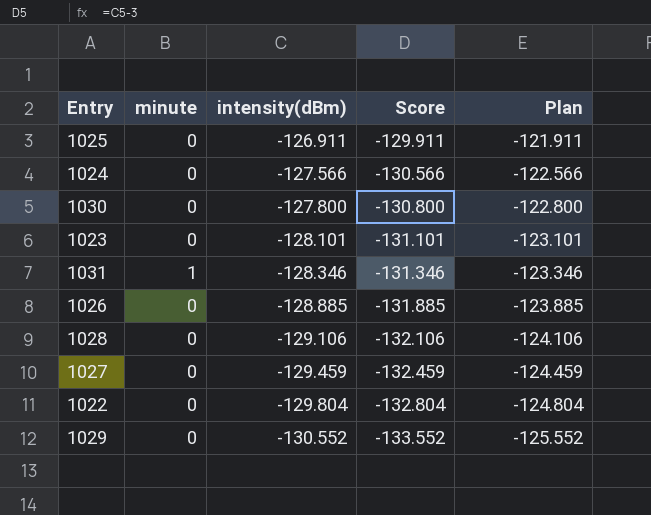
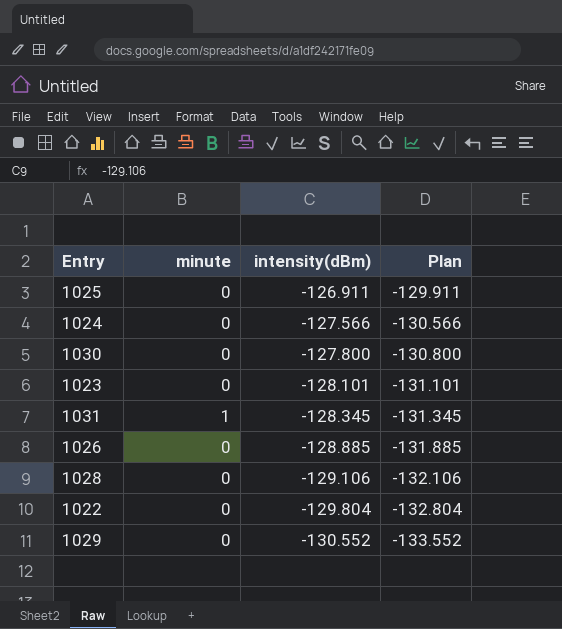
column Score | formula: [intensity(dBm)] - 3 -> none
column Plan | formula: [intensity(dBm)] + 5 -> [intensity(dBm)] - 3
row 1027: 0 | -129.459 | -132.459 | -124.459 -> none
1031 | intensity(dBm): -128.346 -> -128.345

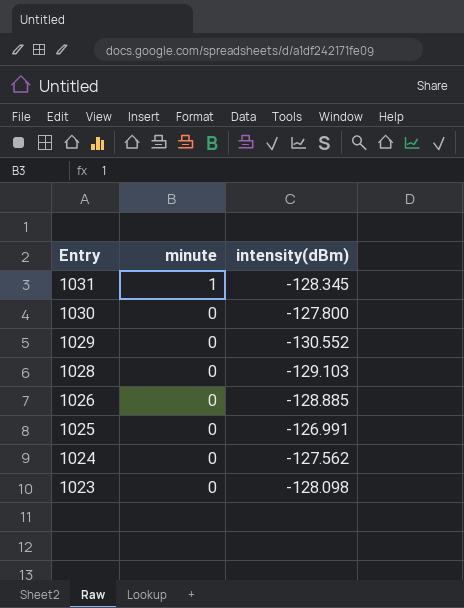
row order: intensity(dBm) descending -> Entry descending
column Plan | formula: [intensity(dBm)] - 3 -> none
row 1022: 0 | -129.804 | -132.804 -> none
1028 | intensity(dBm): -129.106 -> -129.103
1025 | intensity(dBm): -126.911 -> -126.991
1024 | intensity(dBm): -127.566 -> -127.562
1023 | intensity(dBm): -128.101 -> -128.098

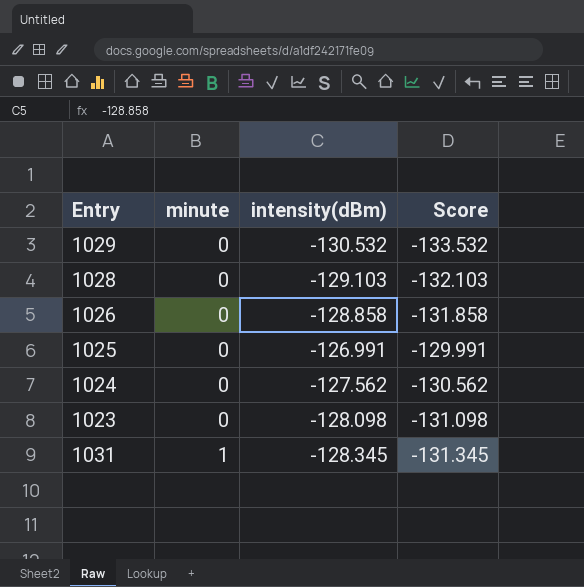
row order: Entry descending -> minute ascending
column Score | formula: none -> [intensity(dBm)] - 3
row 1030: 0 | -127.800 -> none
1029 | intensity(dBm): -130.552 -> -130.532
1026 | intensity(dBm): -128.885 -> -128.858

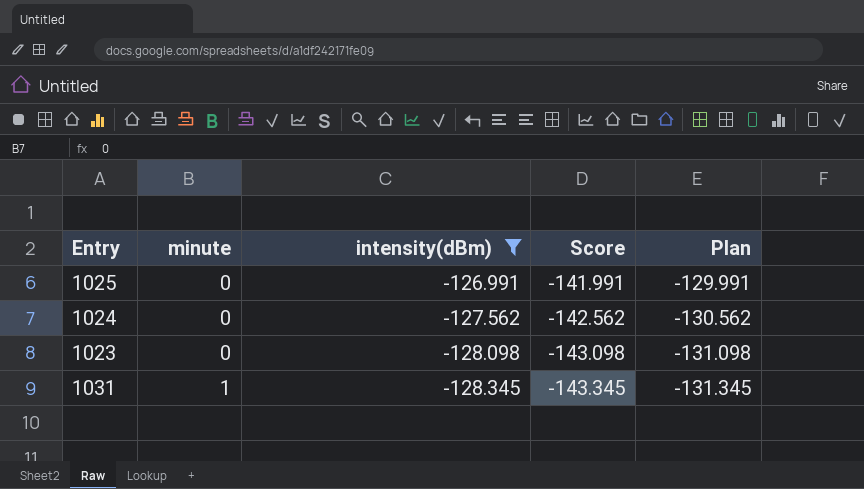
filter: none -> intensity(dBm) >= -128.345
column Score | formula: [intensity(dBm)] - 3 -> [intensity(dBm)] - 15
column Plan | formula: none -> [intensity(dBm)] - 3

